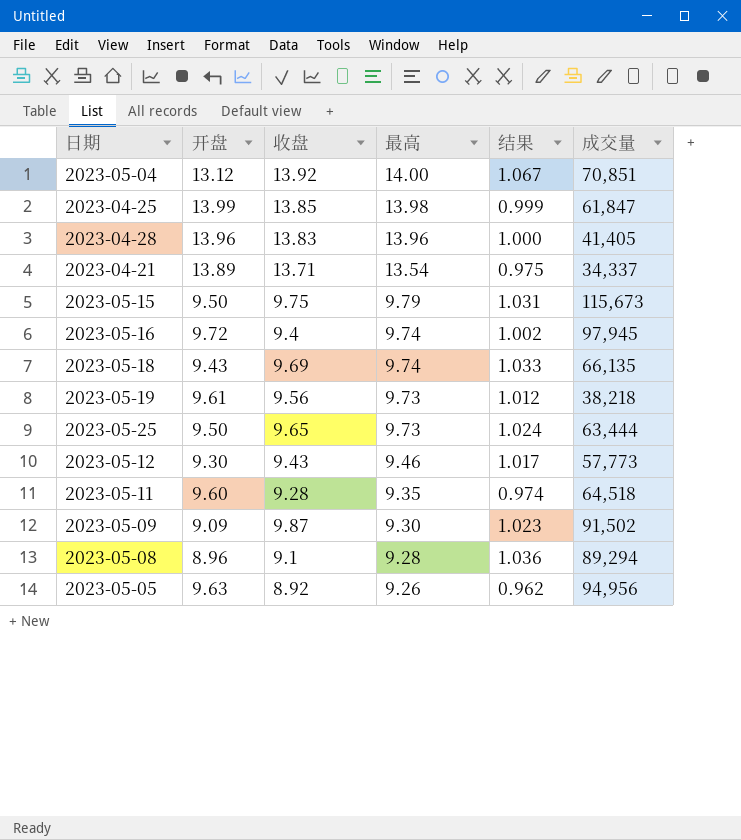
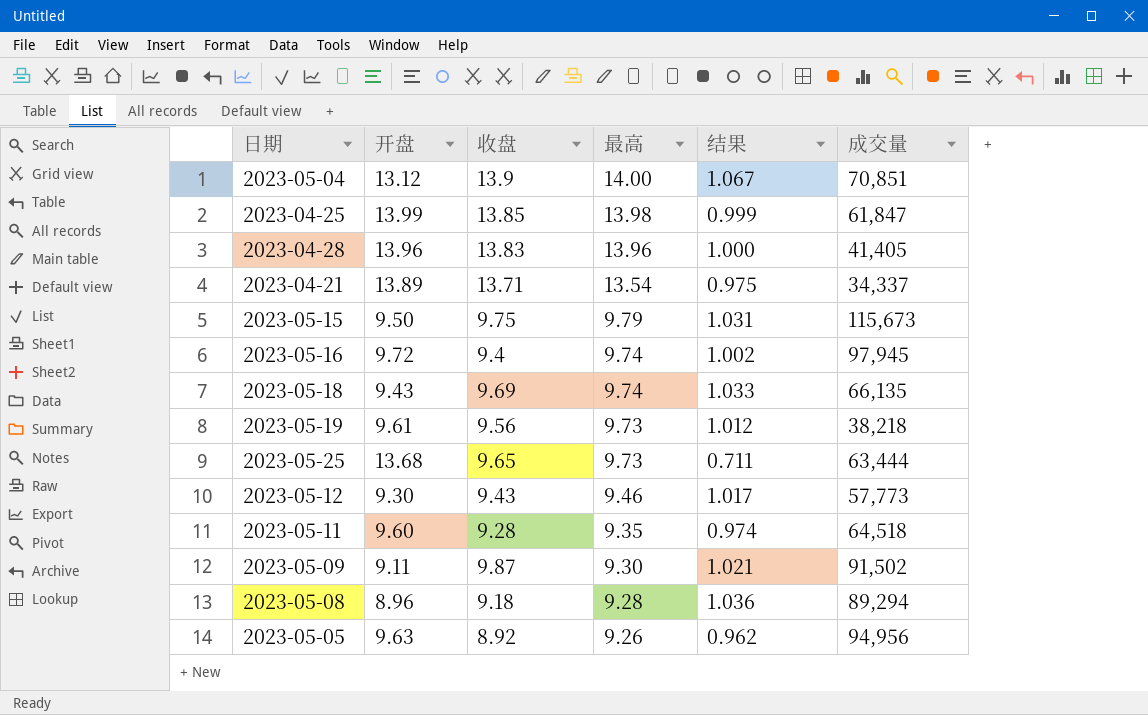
2023-05-04 | 收盘: 13.92 -> 13.9
2023-05-25 | 开盘: 9.50 -> 13.68
2023-05-25 | 结果: 1.024 -> 0.711
2023-05-09 | 开盘: 9.09 -> 9.11
2023-05-09 | 结果: 1.023 -> 1.021
2023-05-08 | 收盘: 9.1 -> 9.18

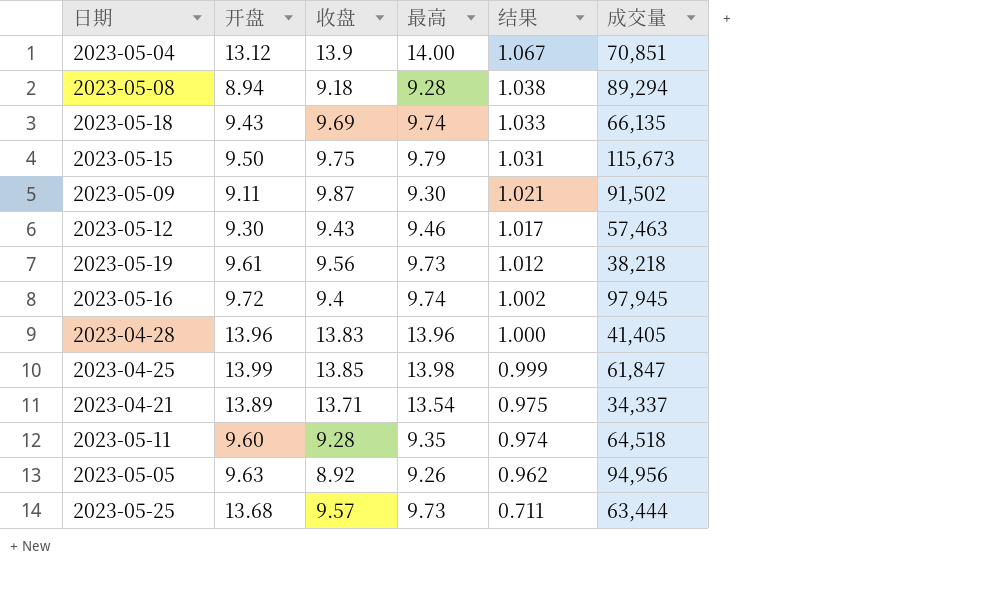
row order: 最高 descending -> 结果 descending
2023-05-08 | 开盘: 8.96 -> 8.94
2023-05-08 | 结果: 1.036 -> 1.038
2023-05-12 | 成交量: 57,773 -> 57,463
2023-05-25 | 收盘: 9.65 -> 9.57

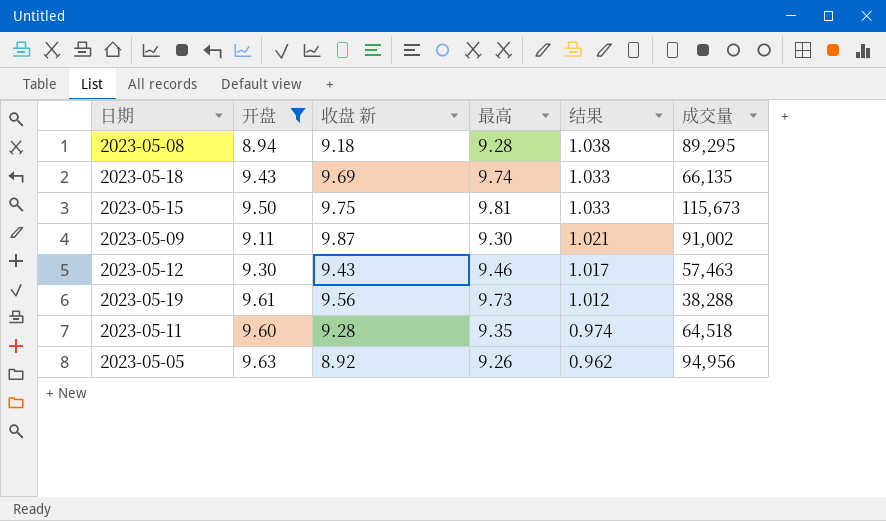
filter: none -> 开盘 <= 9.63
column name: 收盘 -> 收盘 新
2023-05-08 | 成交量: 89,294 -> 89,295
2023-05-15 | 最高: 9.79 -> 9.81
2023-05-15 | 结果: 1.031 -> 1.033
2023-05-09 | 成交量: 91,502 -> 91,002
2023-05-19 | 成交量: 38,218 -> 38,288

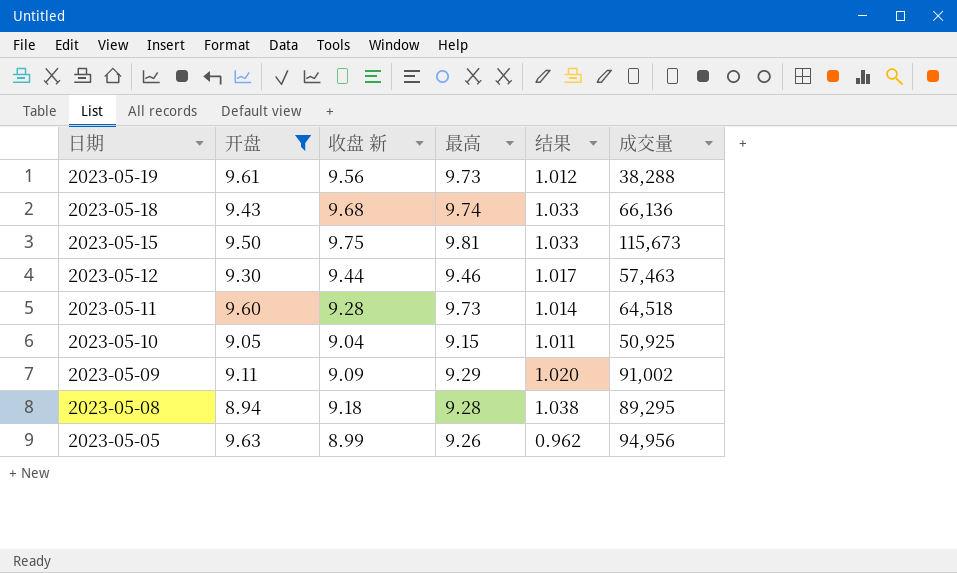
row order: 结果 descending -> 日期 descending
2023-05-18 | 收盘 新: 9.69 -> 9.68
2023-05-18 | 成交量: 66,135 -> 66,136
2023-05-12 | 收盘 新: 9.43 -> 9.44
2023-05-11 | 最高: 9.35 -> 9.73
2023-05-11 | 结果: 0.974 -> 1.014
row 2023-05-10: none -> 9.05 | 9.04 | 9.15 | 1.011 | 50,925
2023-05-09 | 收盘 新: 9.87 -> 9.09
2023-05-09 | 最高: 9.30 -> 9.29
2023-05-09 | 结果: 1.021 -> 1.020
2023-05-05 | 收盘 新: 8.92 -> 8.99

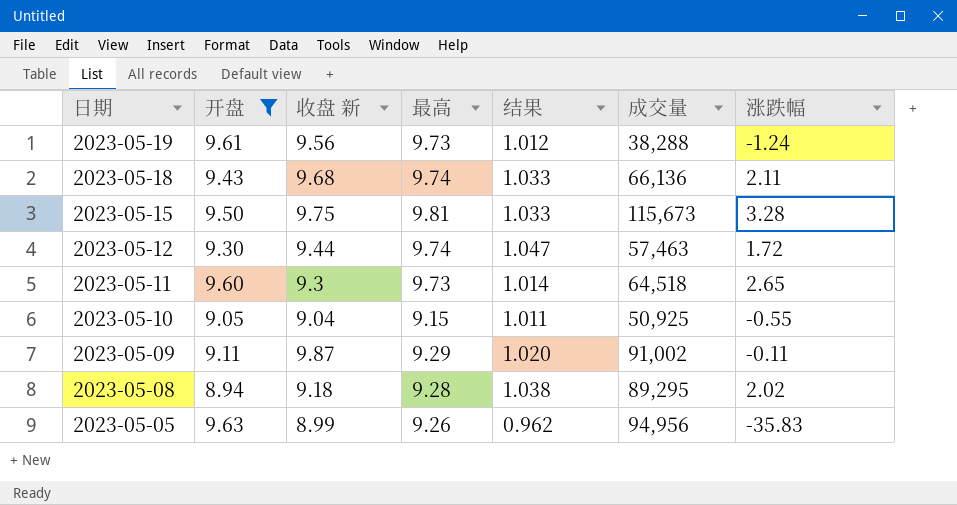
column 涨跌幅 | position: none -> 7
2023-05-12 | 最高: 9.46 -> 9.74
2023-05-12 | 结果: 1.017 -> 1.047
2023-05-11 | 收盘 新: 9.28 -> 9.3
2023-05-09 | 收盘 新: 9.09 -> 9.87

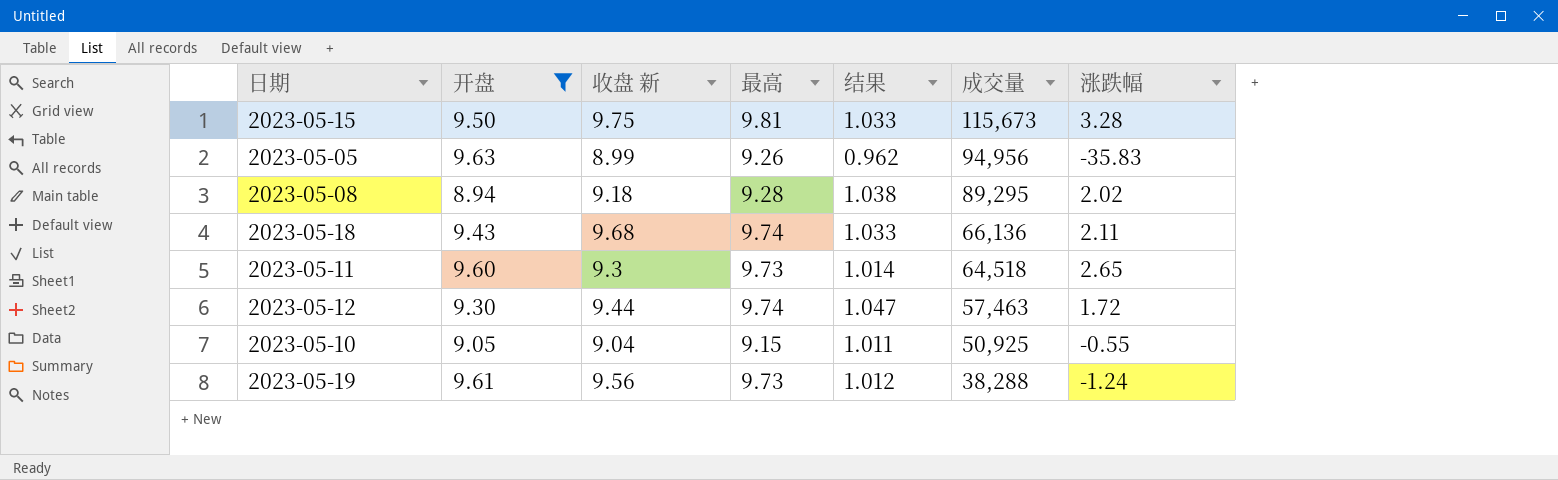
row order: 日期 descending -> 成交量 descending
row 2023-05-09: 9.11 | 9.87 | 9.29 | 1.020 | 91,002 | -0.11 -> none

